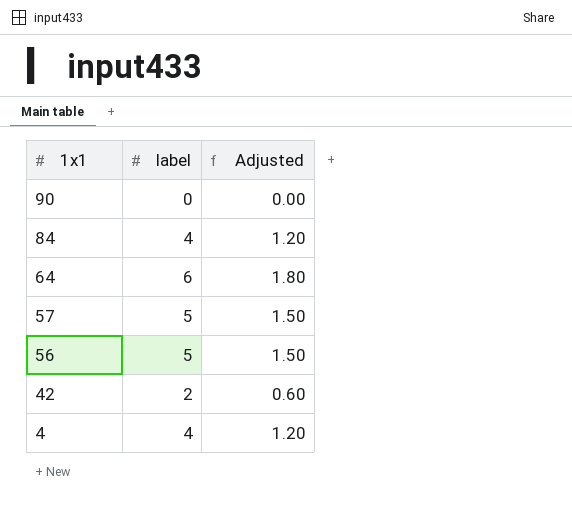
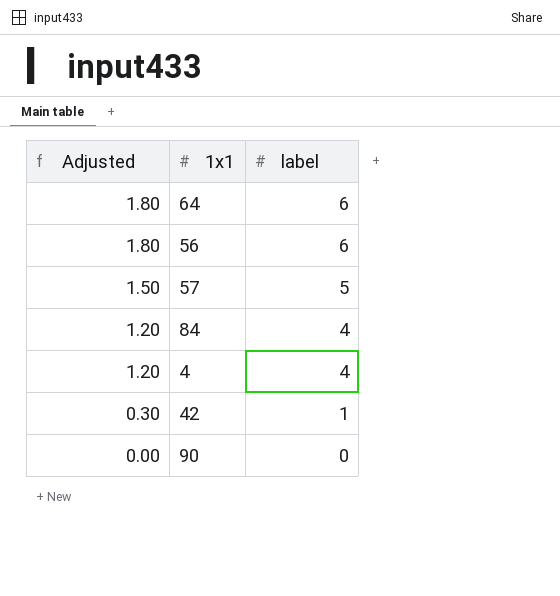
row order: 1x1 descending -> Adjusted descending
column Adjusted | position: 3 -> 1
56 | Adjusted: 1.50 -> 1.80
56 | label: 5 -> 6
42 | Adjusted: 0.60 -> 0.30
42 | label: 2 -> 1

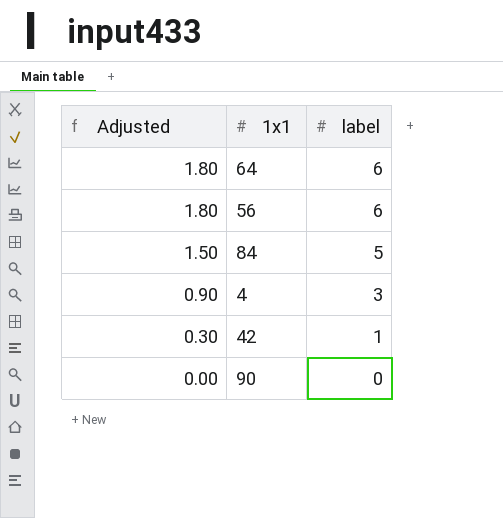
row 57: 1.50 | 5 -> none
84 | Adjusted: 1.20 -> 1.50
84 | label: 4 -> 5
4 | Adjusted: 1.20 -> 0.90
4 | label: 4 -> 3

